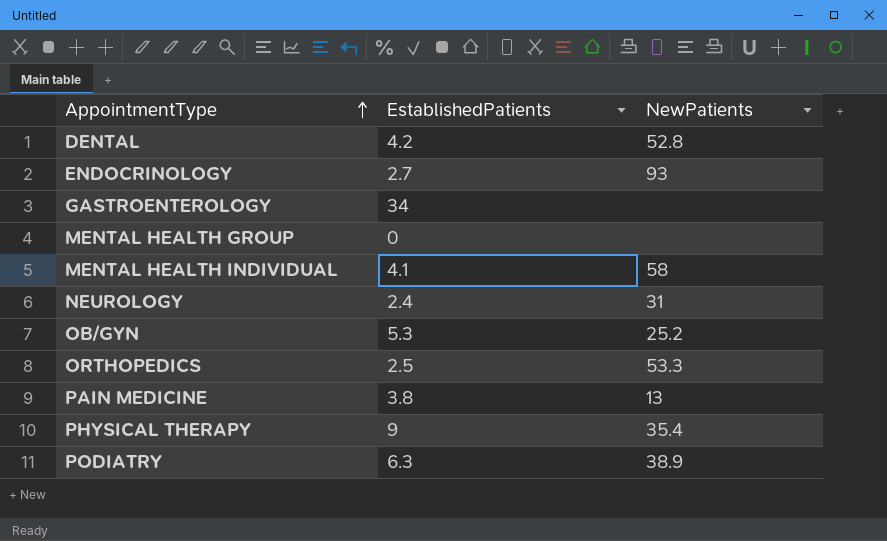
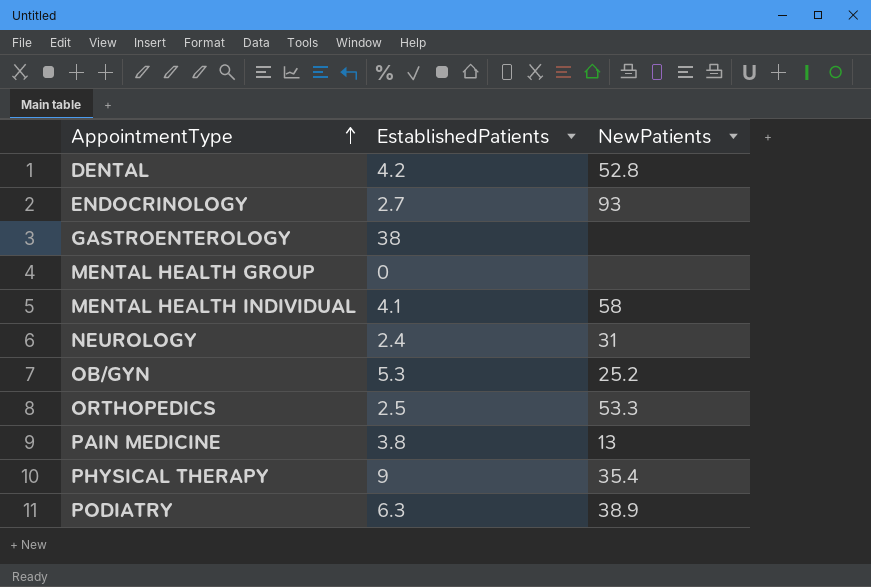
GASTROENTEROLOGY | EstablishedPatients: 34 -> 38

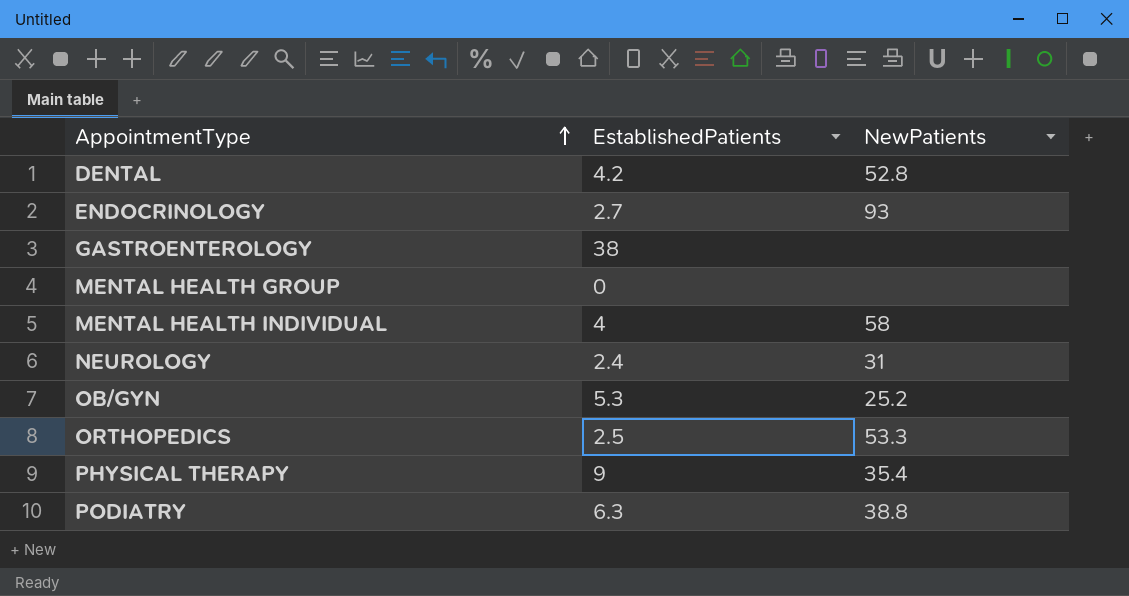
row PAIN MEDICINE: 3.8 | 13 -> none
MENTAL HEALTH INDIVIDUAL | EstablishedPatients: 4.1 -> 4
PODIATRY | NewPatients: 38.9 -> 38.8

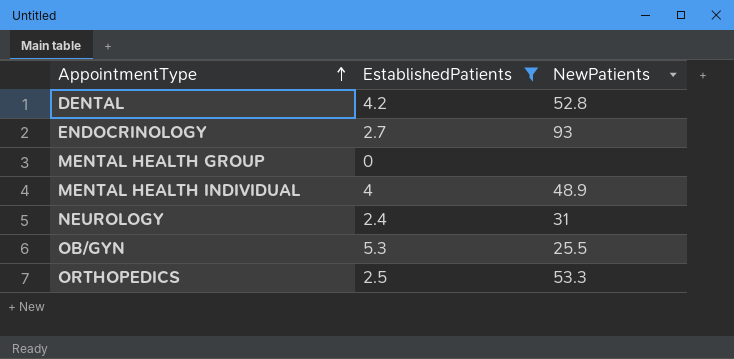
filter: none -> EstablishedPatients <= 5.3
MENTAL HEALTH INDIVIDUAL | NewPatients: 58 -> 48.9
OB/GYN | NewPatients: 25.2 -> 25.5

